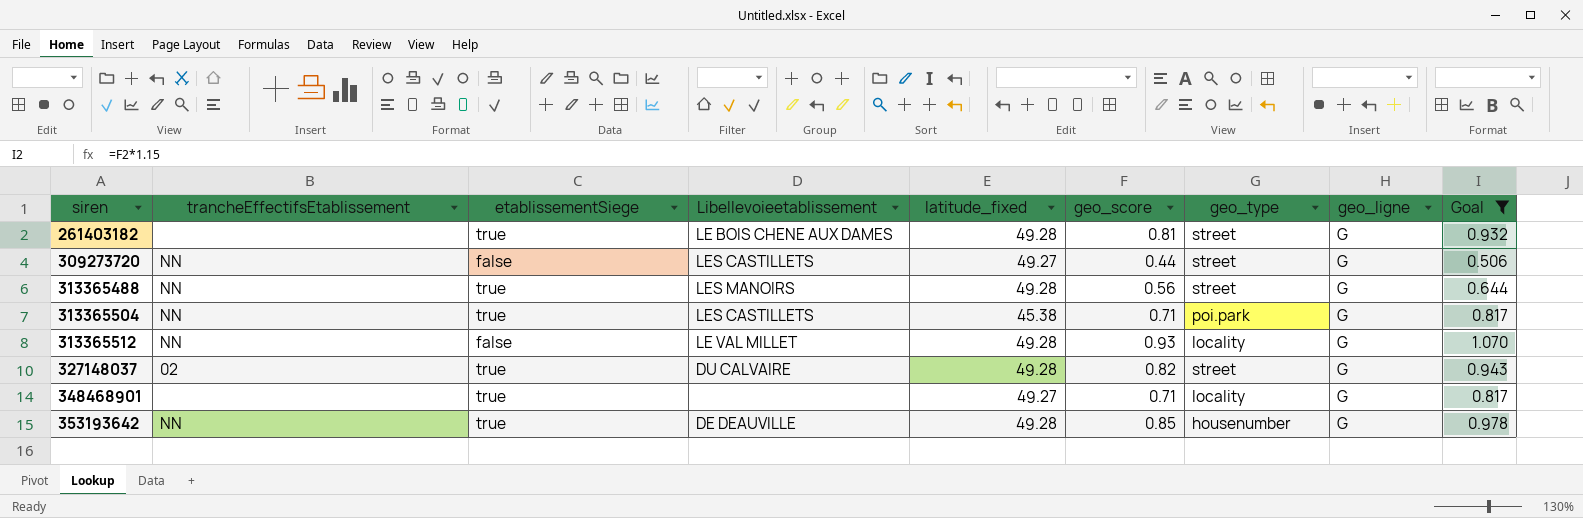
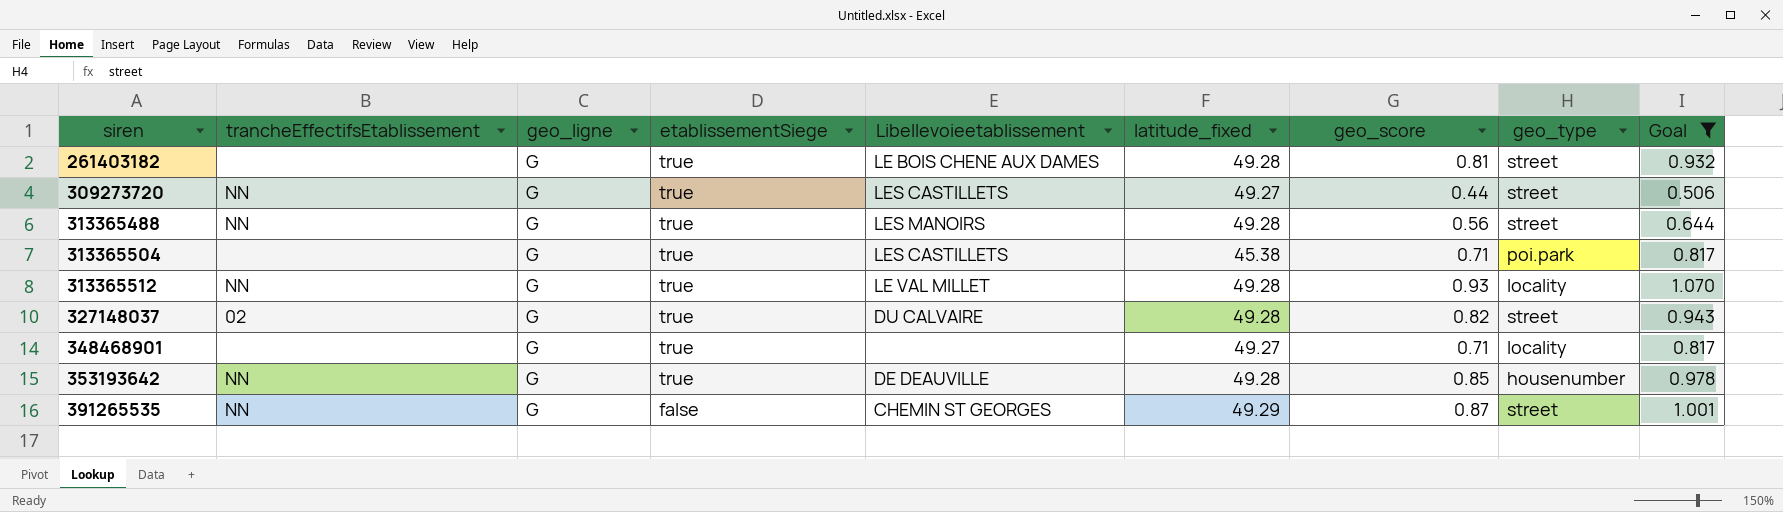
column geo_ligne | position: 8 -> 3
309273720 | etablissementSiege: false -> true
313365504 | trancheEffectifsEtablissement: NN -> none
313365512 | etablissementSiege: false -> true
row 391265535: none -> NN | G | false | CHEMIN ST GEORGES | 49.29 | 0.87 | street | 1.001

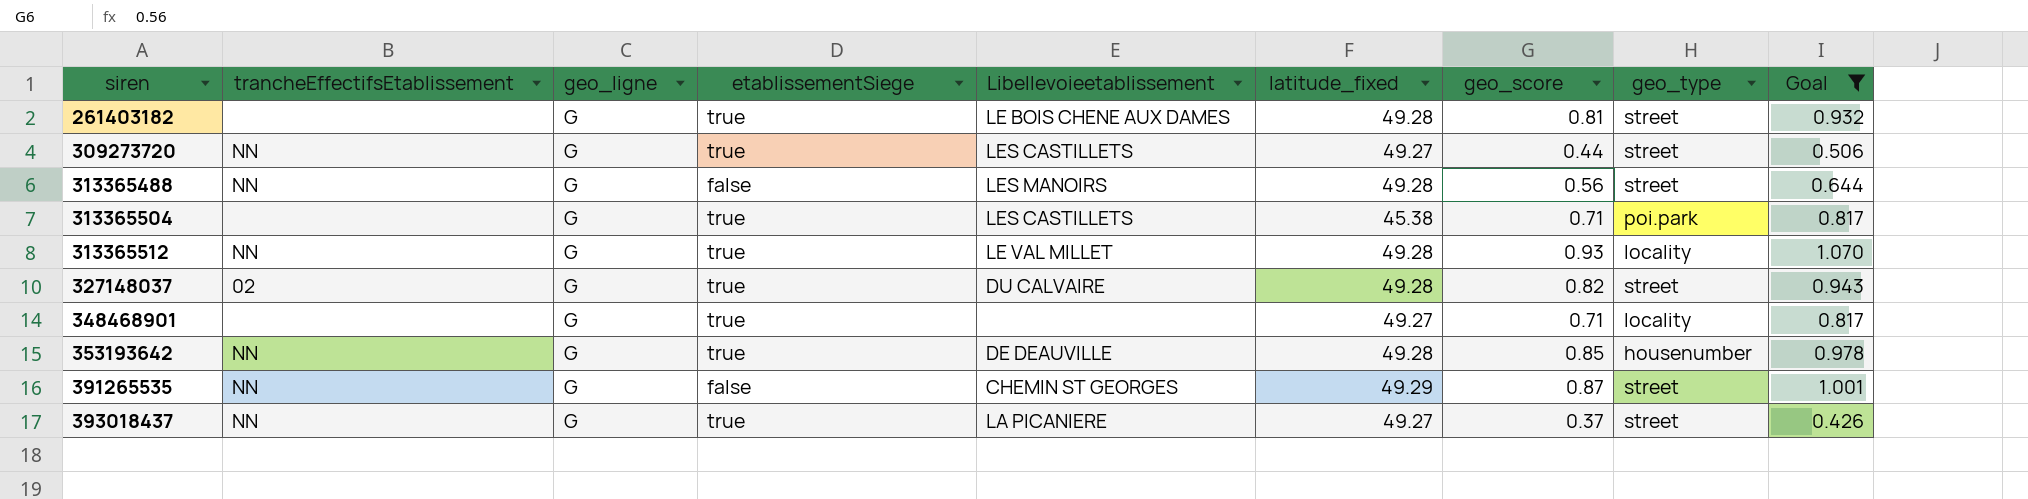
313365488 | etablissementSiege: true -> false
row 393018437: none -> NN | G | true | LA PICANIERE | 49.27 | 0.37 | street | 0.426

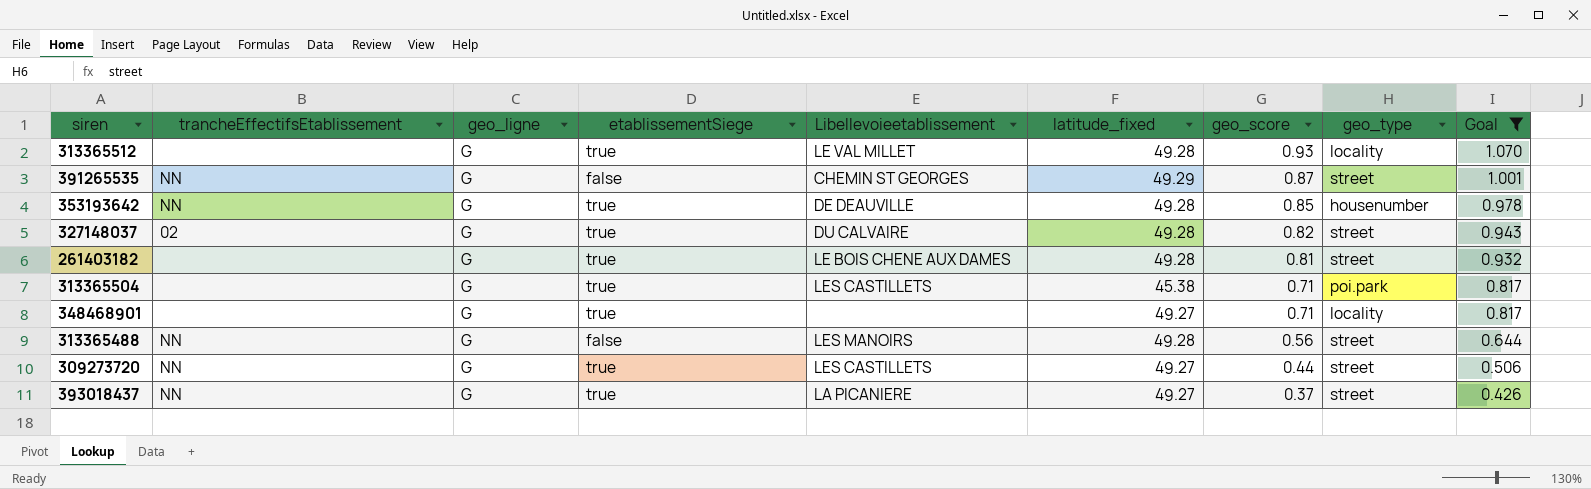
row order: siren ascending -> geo_score descending
313365512 | trancheEffectifsEtablissement: NN -> none

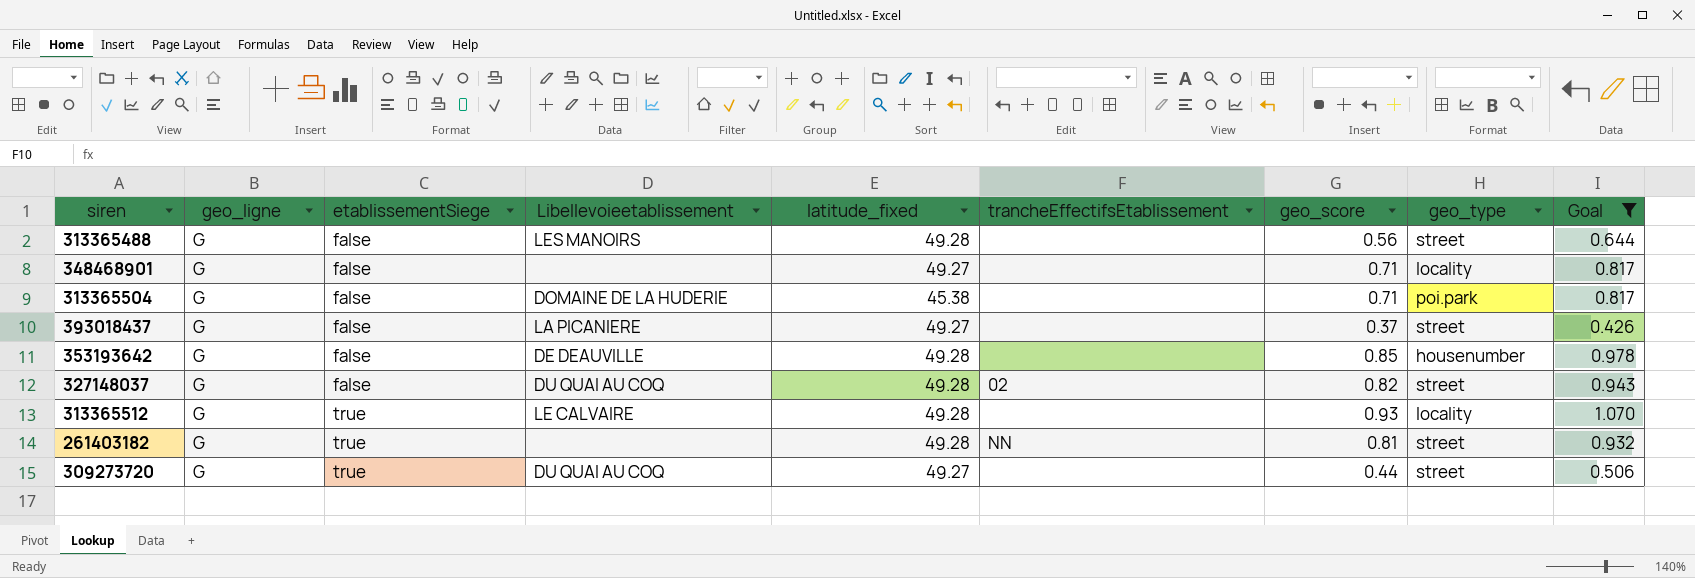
row order: geo_score descending -> etablissementSiege ascending
column trancheEffectifsEtablissement | position: 2 -> 6
row 391265535: NN | G | false | CHEMIN ST GEORGES | 49.29 | 0.87 | street | 1.001 -> none
313365488 | trancheEffectifsEtablissement: NN -> none
348468901 | etablissementSiege: true -> false
313365504 | etablissementSiege: true -> false
313365504 | Libellevoieetablissement: LES CASTILLETS -> DOMAINE DE LA HUDERIE
393018437 | etablissementSiege: true -> false
393018437 | trancheEffectifsEtablissement: NN -> none
353193642 | etablissementSiege: true -> false
353193642 | trancheEffectifsEtablissement: NN -> none
327148037 | etablissementSiege: true -> false
327148037 | Libellevoieetablissement: DU CALVAIRE -> DU QUAI AU COQ
313365512 | Libellevoieetablissement: LE VAL MILLET -> LE CALVAIRE
261403182 | Libellevoieetablissement: LE BOIS CHENE AUX DAMES -> none
261403182 | trancheEffectifsEtablissement: none -> NN
309273720 | Libellevoieetablissement: LES CASTILLETS -> DU QUAI AU COQ
309273720 | trancheEffectifsEtablissement: NN -> none

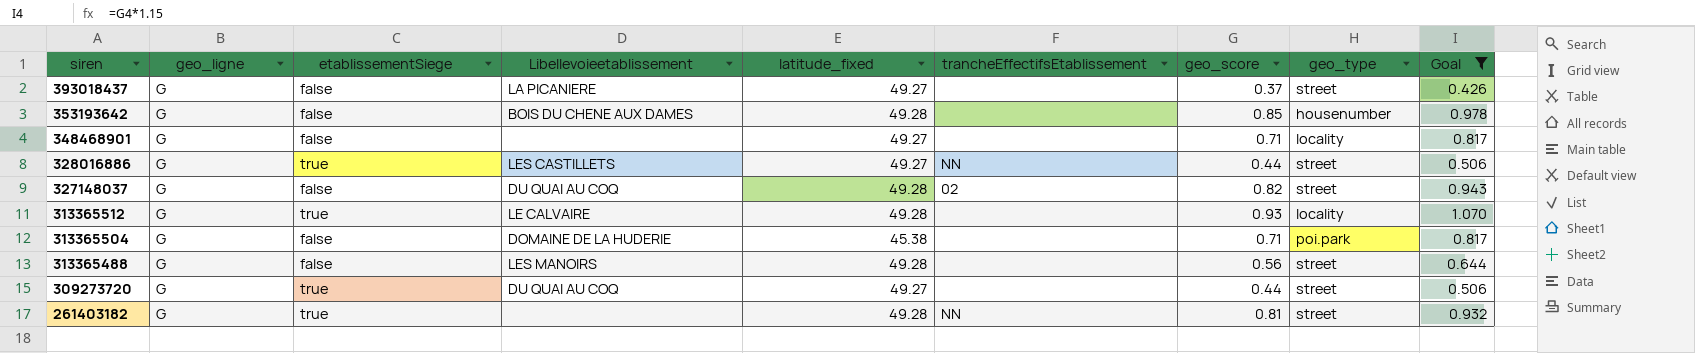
row order: etablissementSiege ascending -> siren descending
353193642 | Libellevoieetablissement: DE DEAUVILLE -> BOIS DU CHENE AUX DAMES
row 328016886: none -> G | true | LES CASTILLETS | 49.27 | NN | 0.44 | street | 0.506

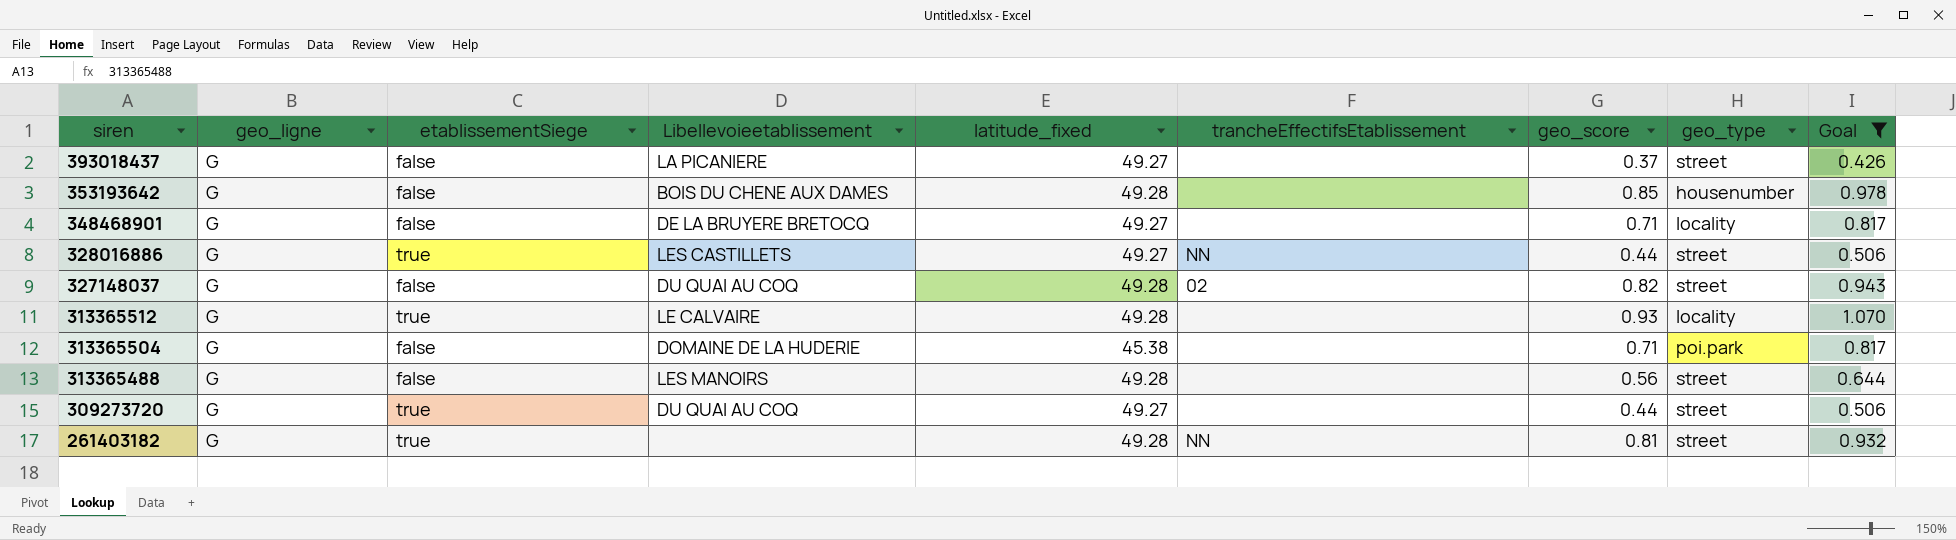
348468901 | Libellevoieetablissement: none -> DE LA BRUYERE BRETOCQ

